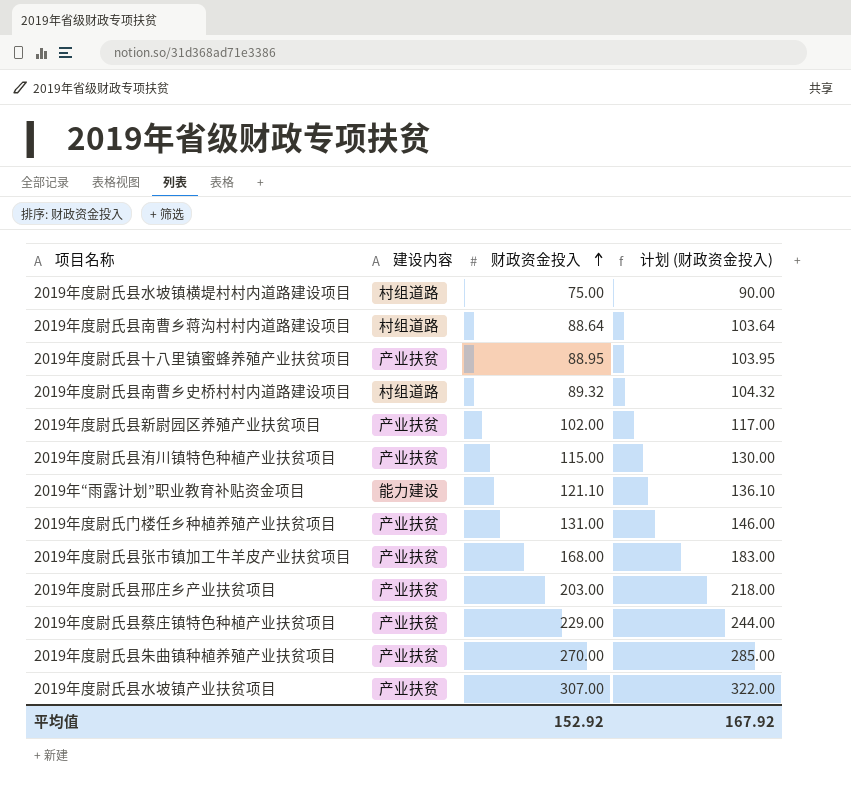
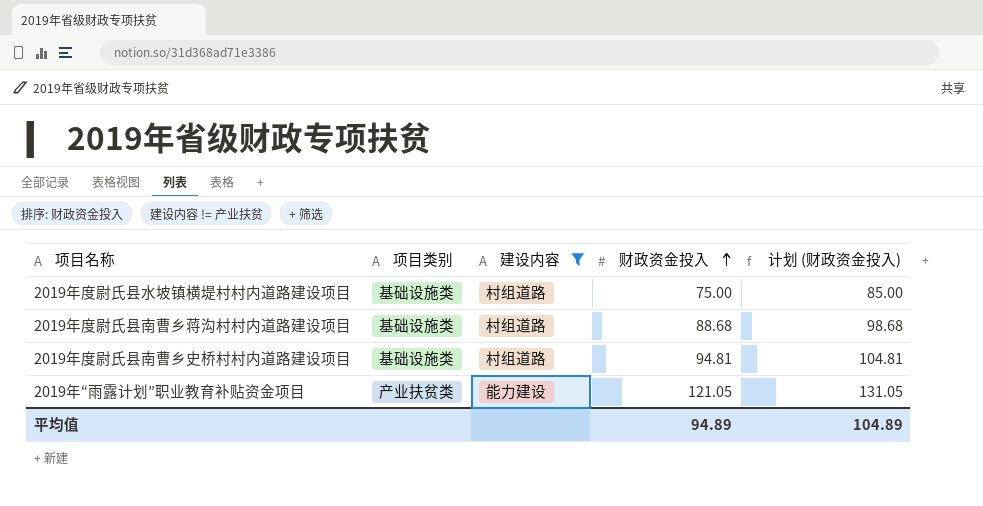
filter: none -> 建设内容 != 产业扶贫
column 项目类别 | position: none -> 2
column 计划 (财政资金投入) | formula: [财政资金投入] + 15 -> [财政资金投入] + 10
2019年度尉氏县南曹乡蒋沟村村内道路建设项目 | 财政资金投入: 88.64 -> 88.68
2019年度尉氏县南曹乡史桥村村内道路建设项目 | 财政资金投入: 89.32 -> 94.81
2019年“雨露计划”职业教育补贴资金项目 | 财政资金投入: 121.10 -> 121.05
平均值 | 财政资金投入: 152.92 -> 94.89
平均值 | 计划 (财政资金投入): 167.92 -> 104.89

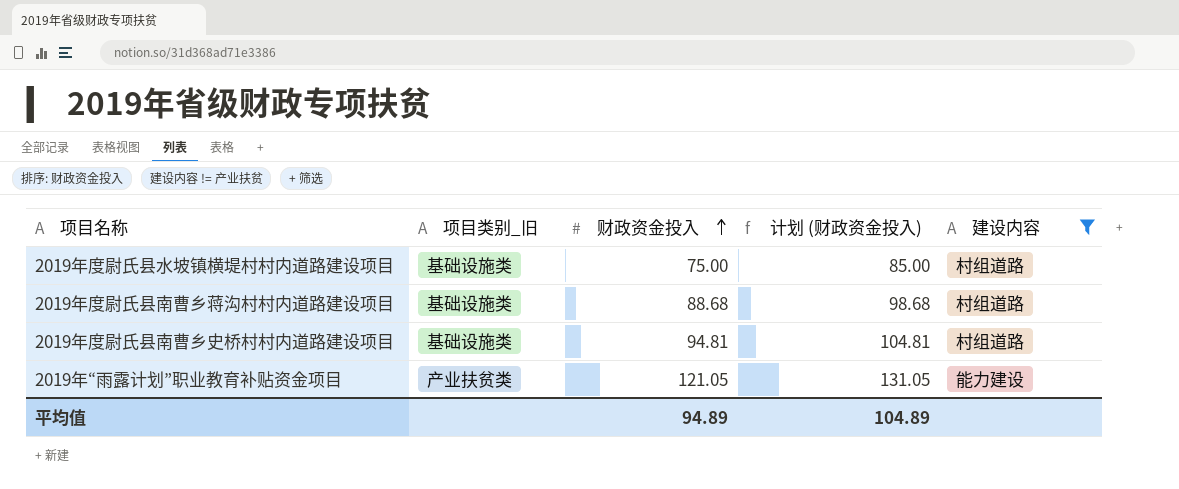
column name: 项目类别 -> 项目类别_旧
column 建设内容 | position: 3 -> 5

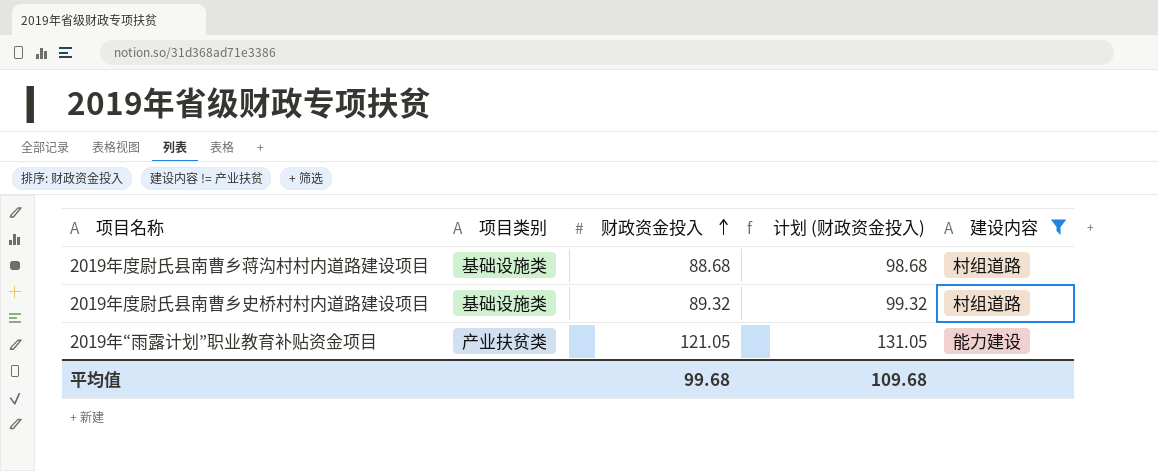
column name: 项目类别_旧 -> 项目类别
row 2019年度尉氏县水坡镇横堤村村内道路建设项目: 基础设施类 | 75.00 | 85.00 | 村组道路 -> none
2019年度尉氏县南曹乡史桥村村内道路建设项目 | 财政资金投入: 94.81 -> 89.32
2019年度尉氏县南曹乡史桥村村内道路建设项目 | 计划 (财政资金投入): 104.81 -> 99.32
平均值 | 财政资金投入: 94.89 -> 99.68
平均值 | 计划 (财政资金投入): 104.89 -> 109.68

